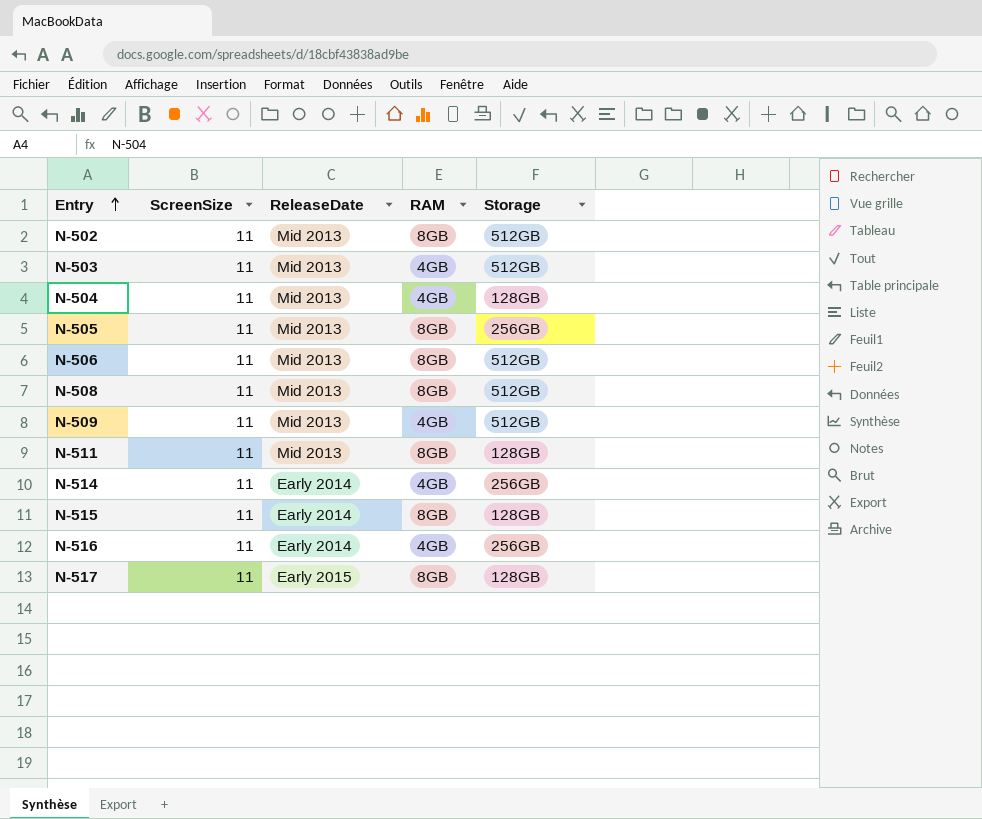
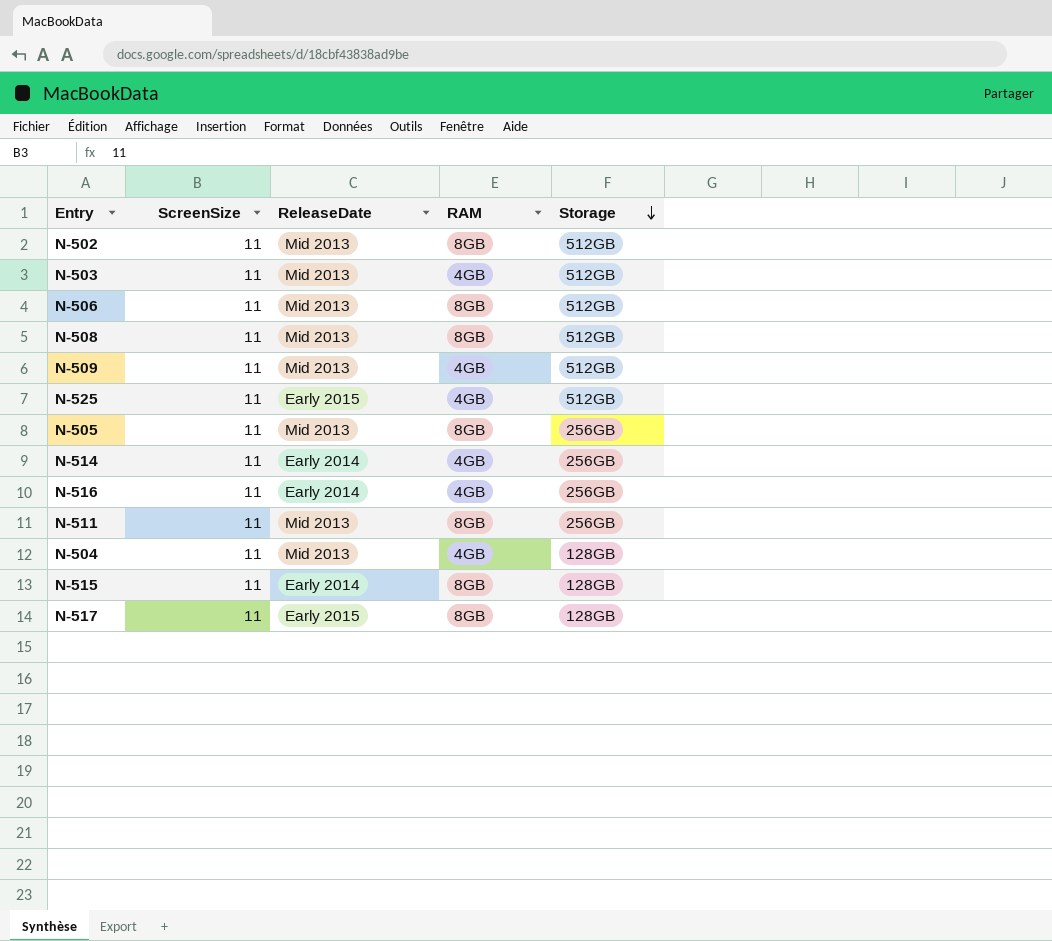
row order: Entry ascending -> Storage descending
row N-525: none -> 11 | Early 2015 | 4GB | 512GB
N-511 | Storage: 128GB -> 256GB

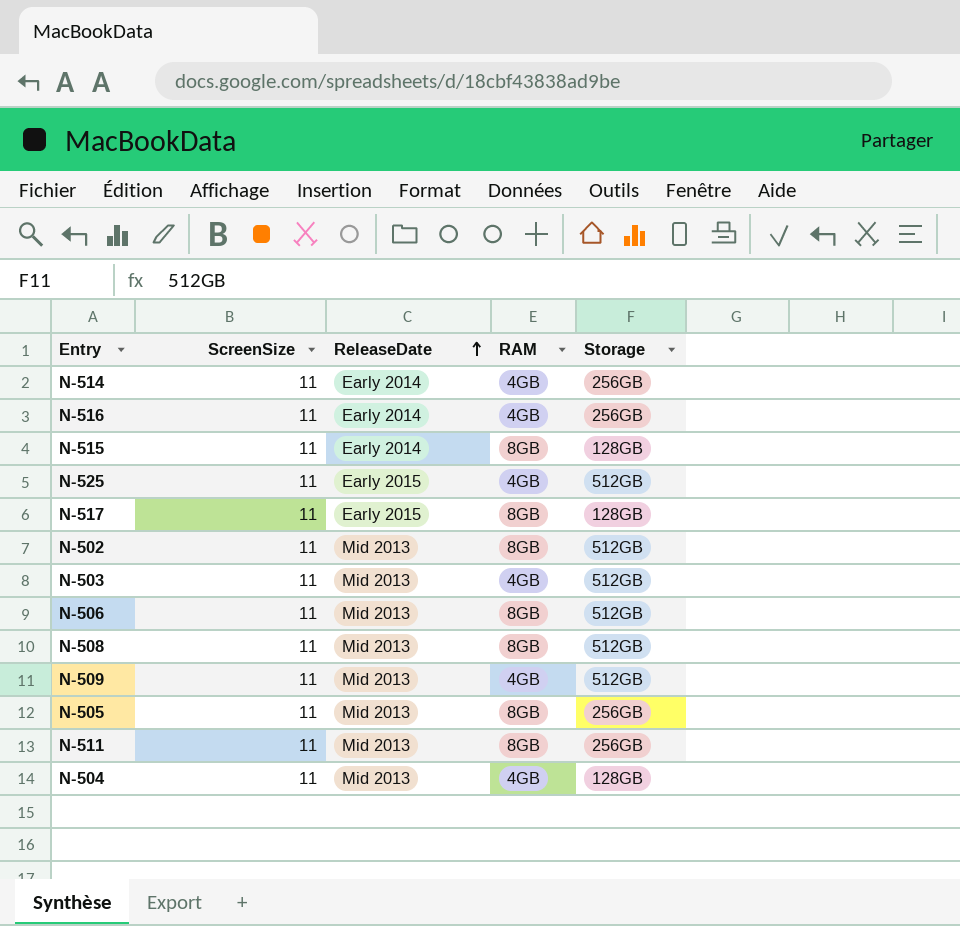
row order: Storage descending -> ReleaseDate ascending

